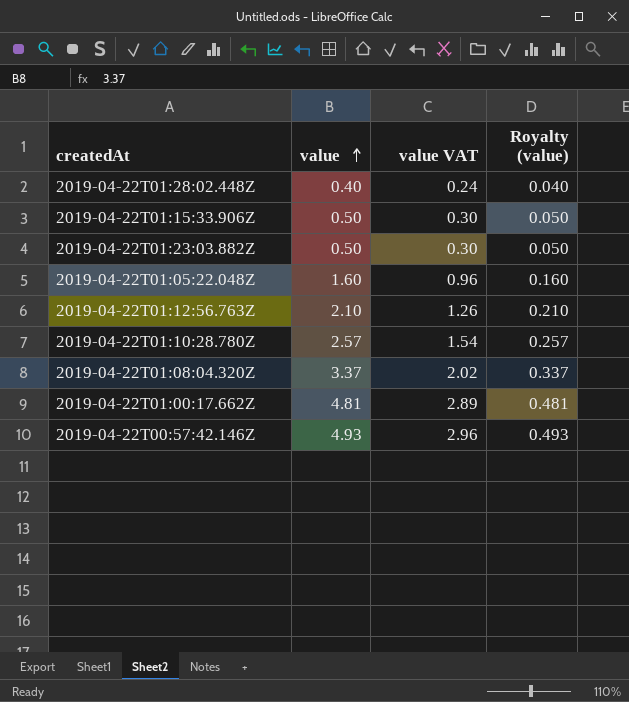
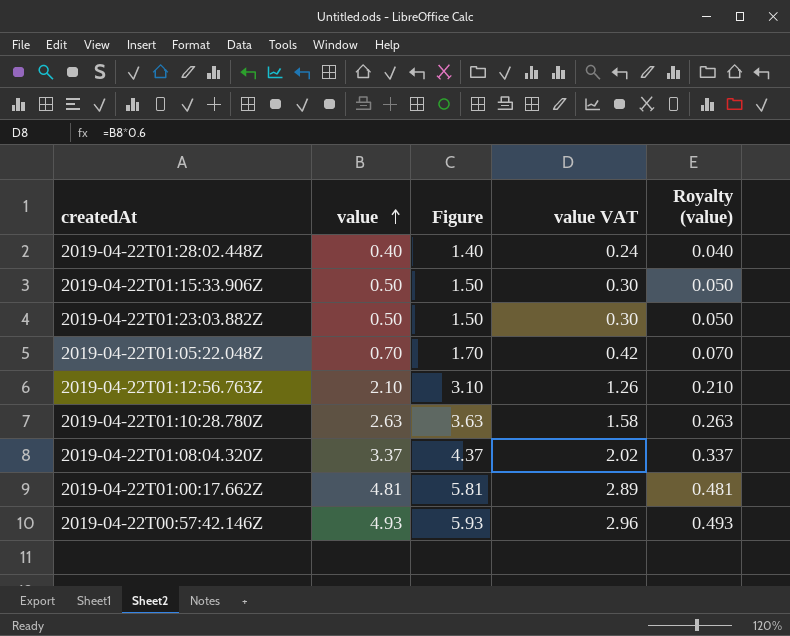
column Figure | formula: none -> [value] + 1
2019-04-22T01:05:22.048Z | value: 1.60 -> 0.70
2019-04-22T01:05:22.048Z | value VAT: 0.96 -> 0.42
2019-04-22T01:05:22.048Z | Royalty (value): 0.160 -> 0.070
2019-04-22T01:10:28.780Z | value: 2.57 -> 2.63
2019-04-22T01:10:28.780Z | value VAT: 1.54 -> 1.58
2019-04-22T01:10:28.780Z | Royalty (value): 0.257 -> 0.263

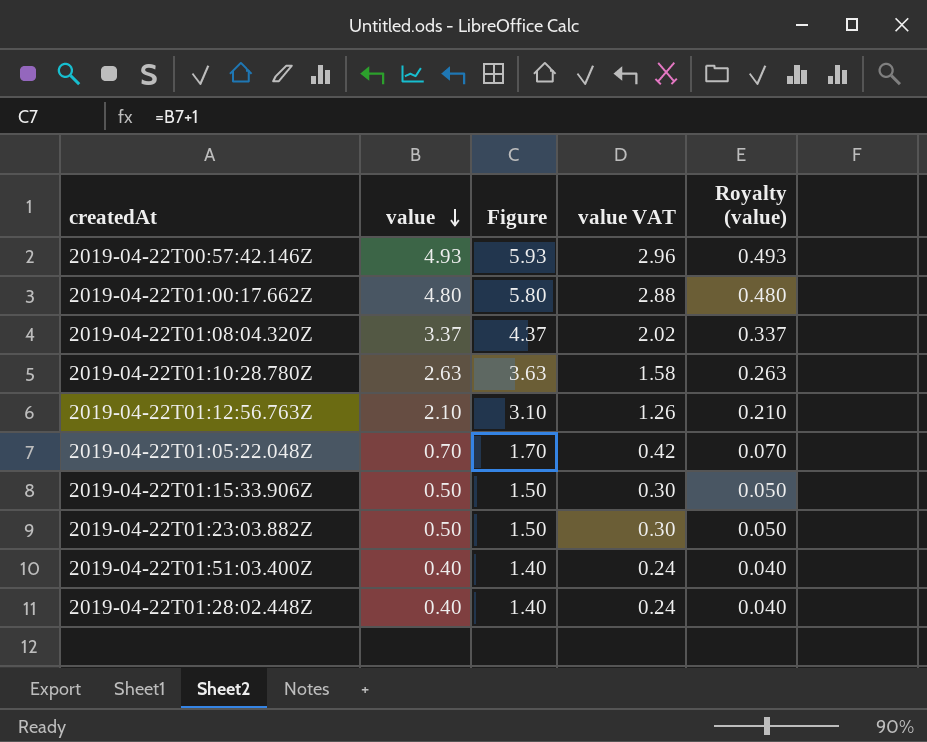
row order: value ascending -> value descending
2019-04-22T01:00:17.662Z | value: 4.81 -> 4.80
2019-04-22T01:00:17.662Z | Figure: 5.81 -> 5.80
2019-04-22T01:00:17.662Z | value VAT: 2.89 -> 2.88
2019-04-22T01:00:17.662Z | Royalty (value): 0.481 -> 0.480
row 2019-04-22T01:51:03.400Z: none -> 0.40 | 1.40 | 0.24 | 0.040

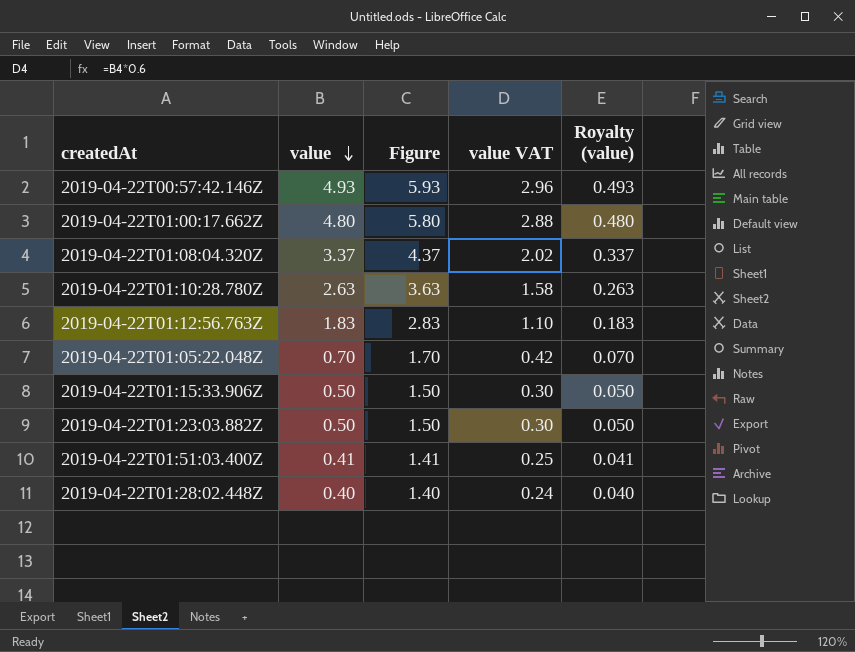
2019-04-22T01:12:56.763Z | value: 2.10 -> 1.83
2019-04-22T01:12:56.763Z | Figure: 3.10 -> 2.83
2019-04-22T01:12:56.763Z | value VAT: 1.26 -> 1.10
2019-04-22T01:12:56.763Z | Royalty (value): 0.210 -> 0.183
2019-04-22T01:51:03.400Z | value: 0.40 -> 0.41
2019-04-22T01:51:03.400Z | Figure: 1.40 -> 1.41
2019-04-22T01:51:03.400Z | value VAT: 0.24 -> 0.25
2019-04-22T01:51:03.400Z | Royalty (value): 0.040 -> 0.041

